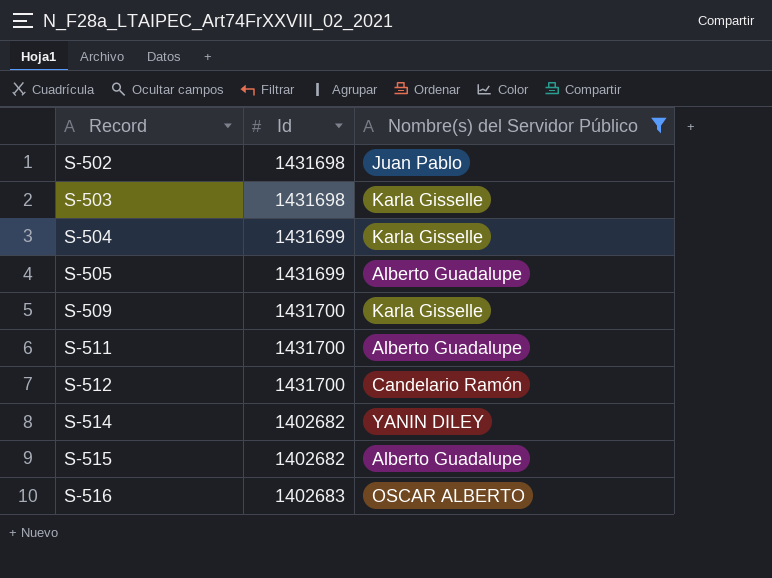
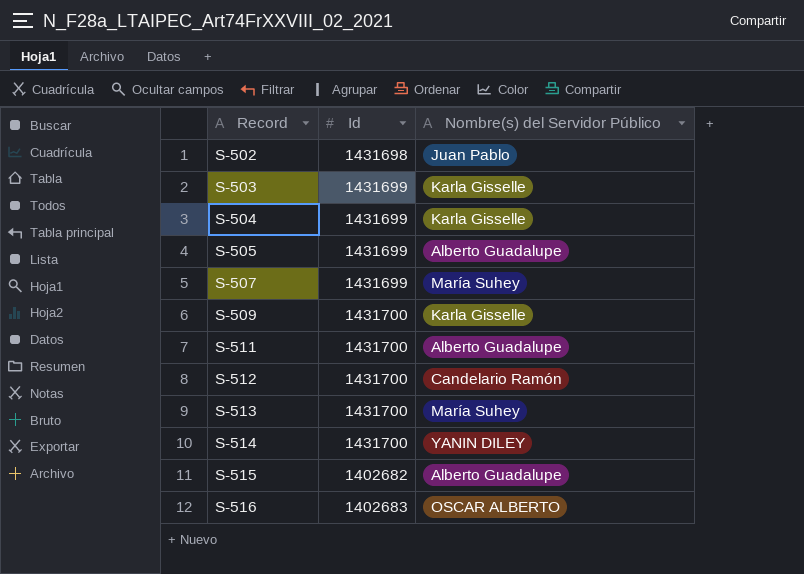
filter: Nombre(s) del Servidor Público != María Suhey -> none
S-503 | Id: 1431698 -> 1431699
S-514 | Id: 1402682 -> 1431700

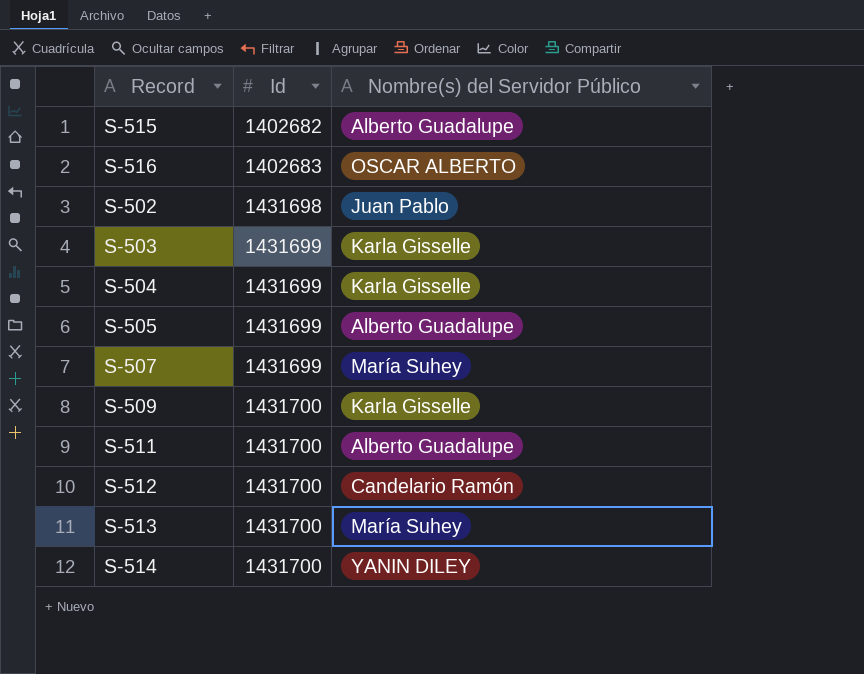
row order: Record ascending -> Id ascending

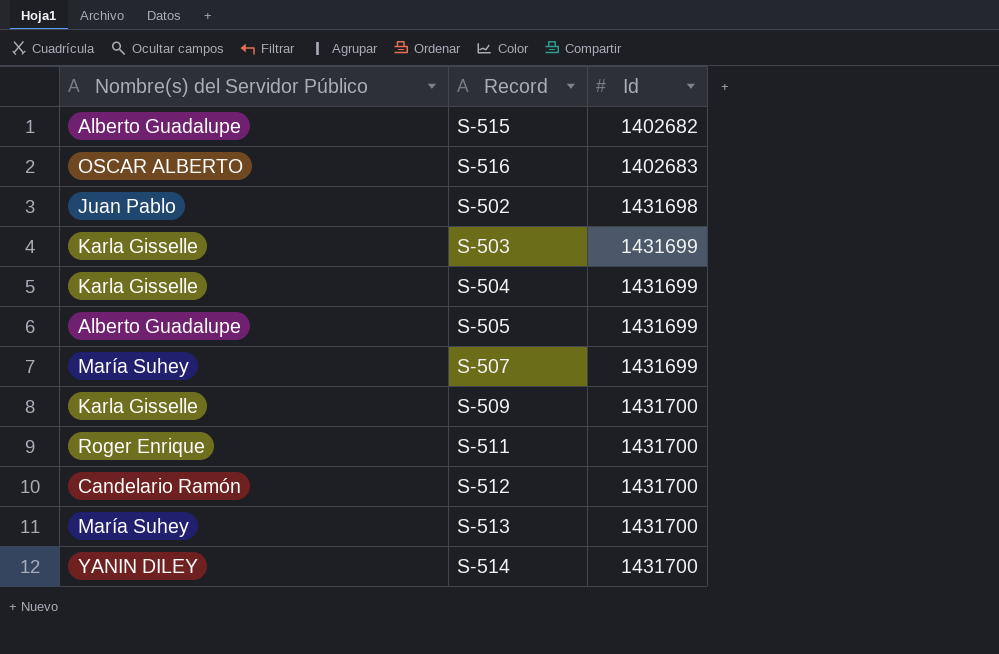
column Nombre(s) del Servidor Público | position: 3 -> 1
S-511 | Nombre(s) del Servidor Público: Alberto Guadalupe -> Roger Enrique

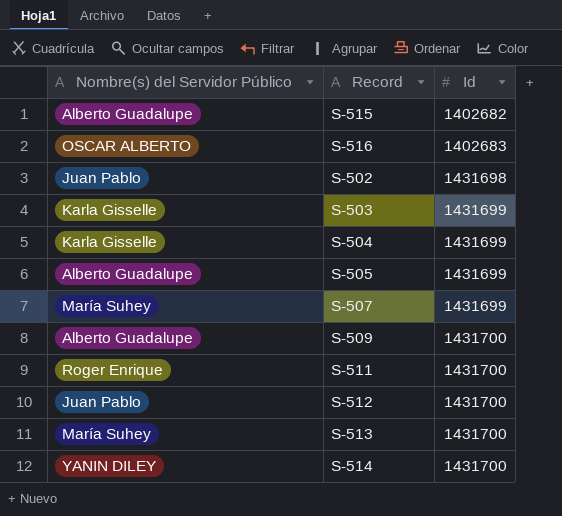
S-509 | Nombre(s) del Servidor Público: Karla Gisselle -> Alberto Guadalupe
S-512 | Nombre(s) del Servidor Público: Candelario Ramón -> Juan Pablo

